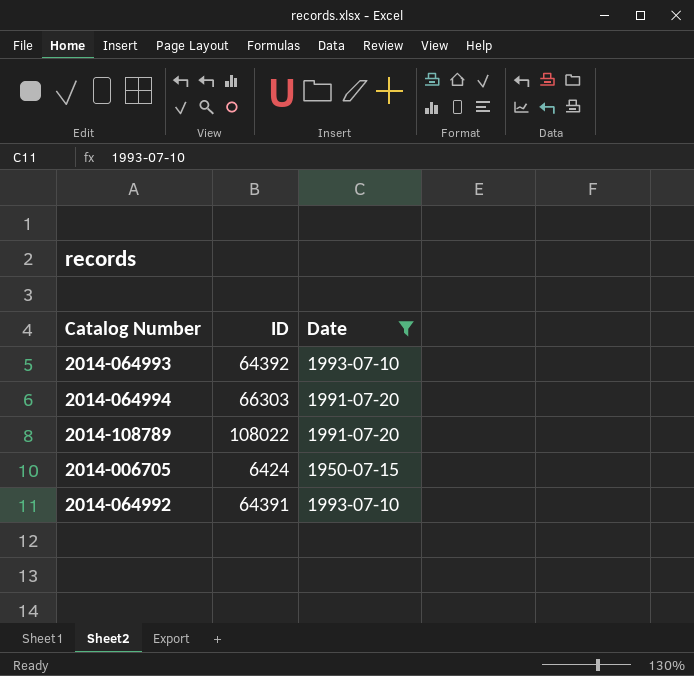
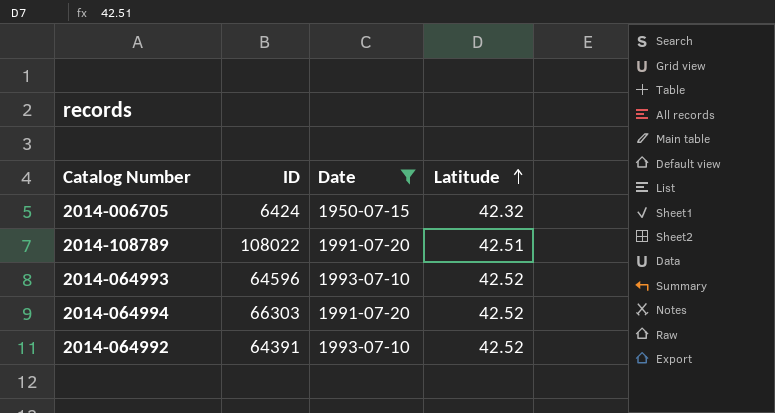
row order: none -> Latitude ascending
column Latitude | position: none -> 4
2014-064993 | ID: 64392 -> 64596

